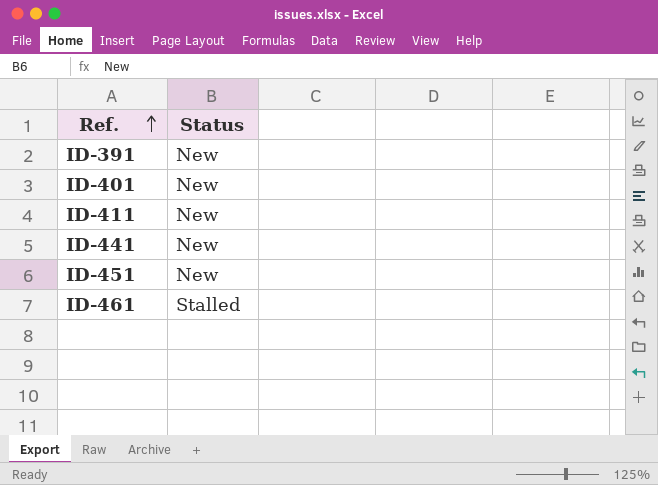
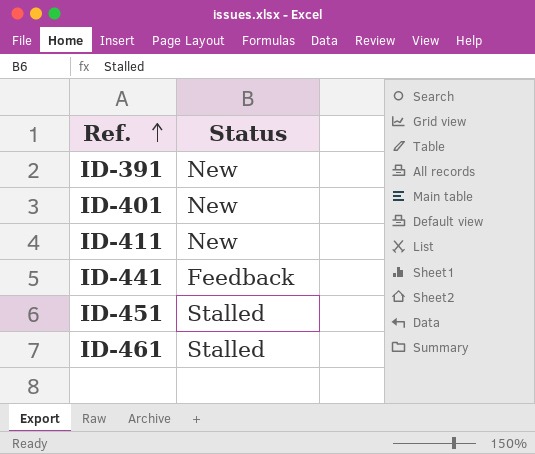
ID-441 | Status: New -> Feedback
ID-451 | Status: New -> Stalled

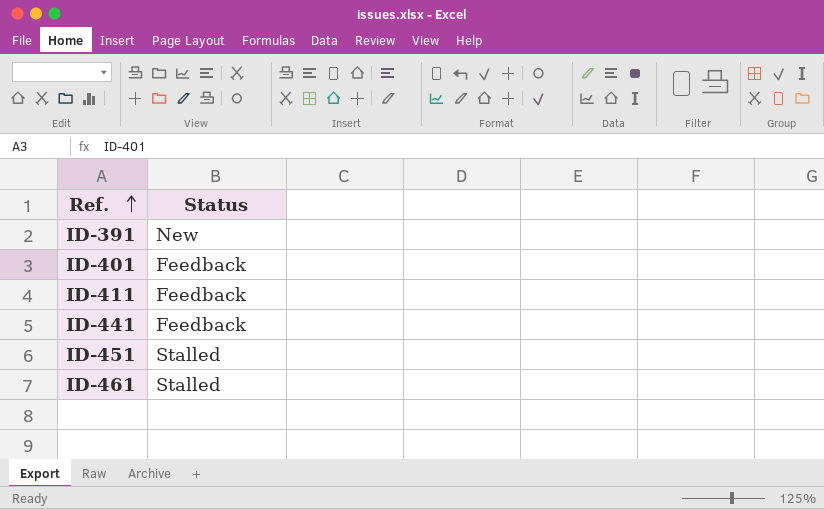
ID-401 | Status: New -> Feedback
ID-411 | Status: New -> Feedback

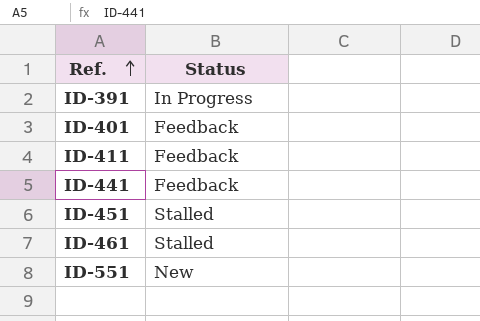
ID-391 | Status: New -> In Progress
row ID-551: none -> New

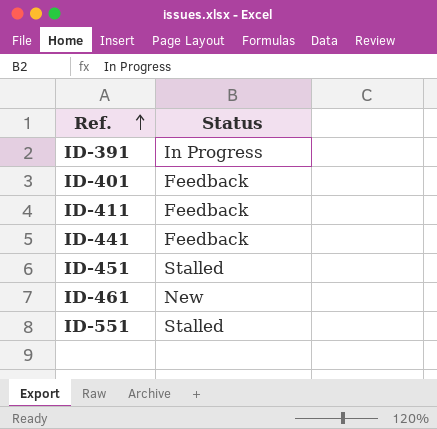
ID-461 | Status: Stalled -> New
ID-551 | Status: New -> Stalled

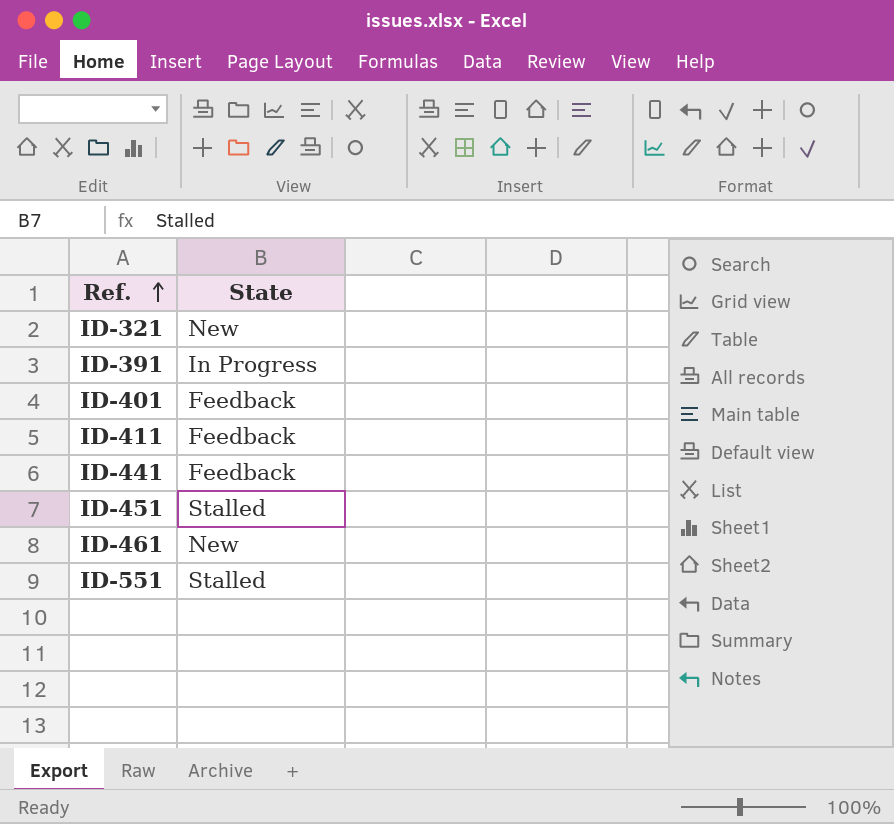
column name: Status -> State
row ID-321: none -> New

